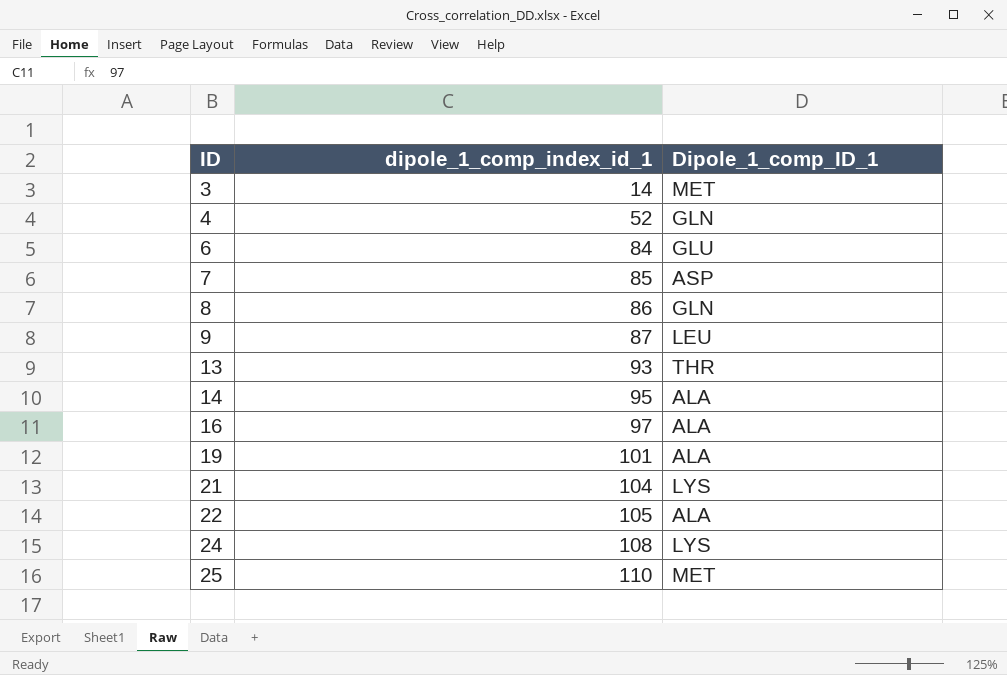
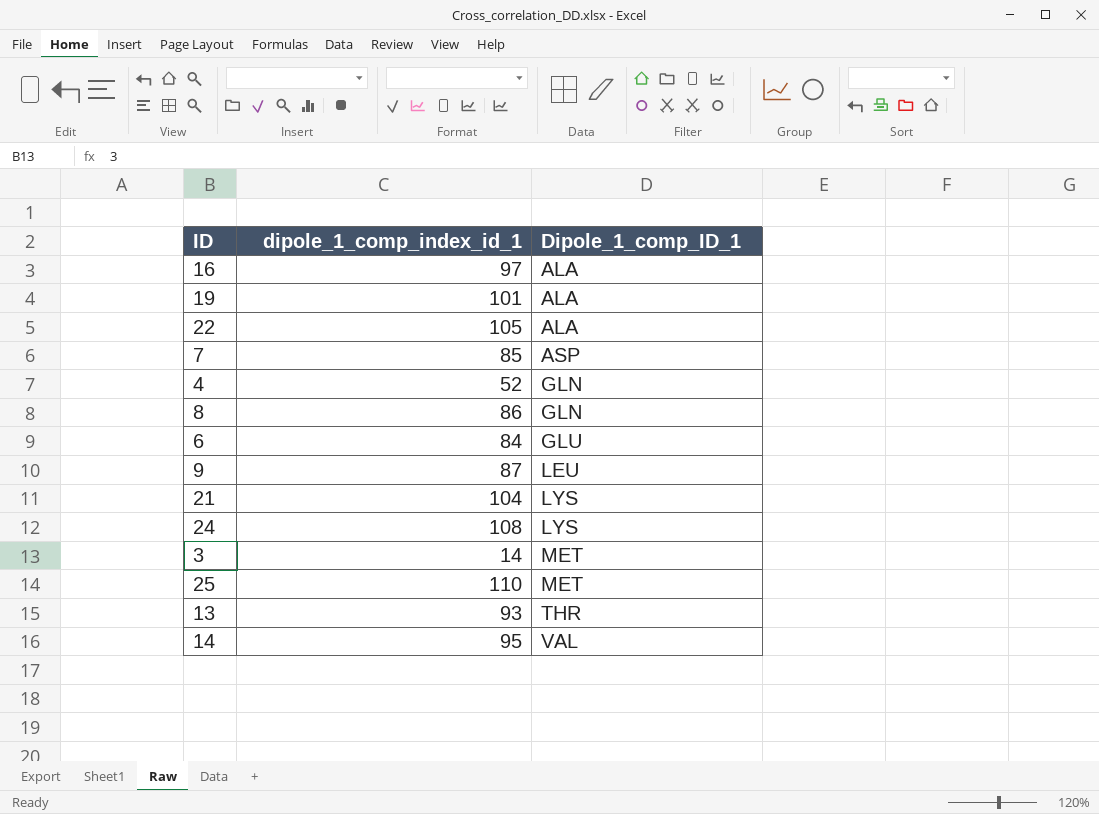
row order: ID ascending -> Dipole_1_comp_ID_1 ascending
14 | Dipole_1_comp_ID_1: ALA -> VAL

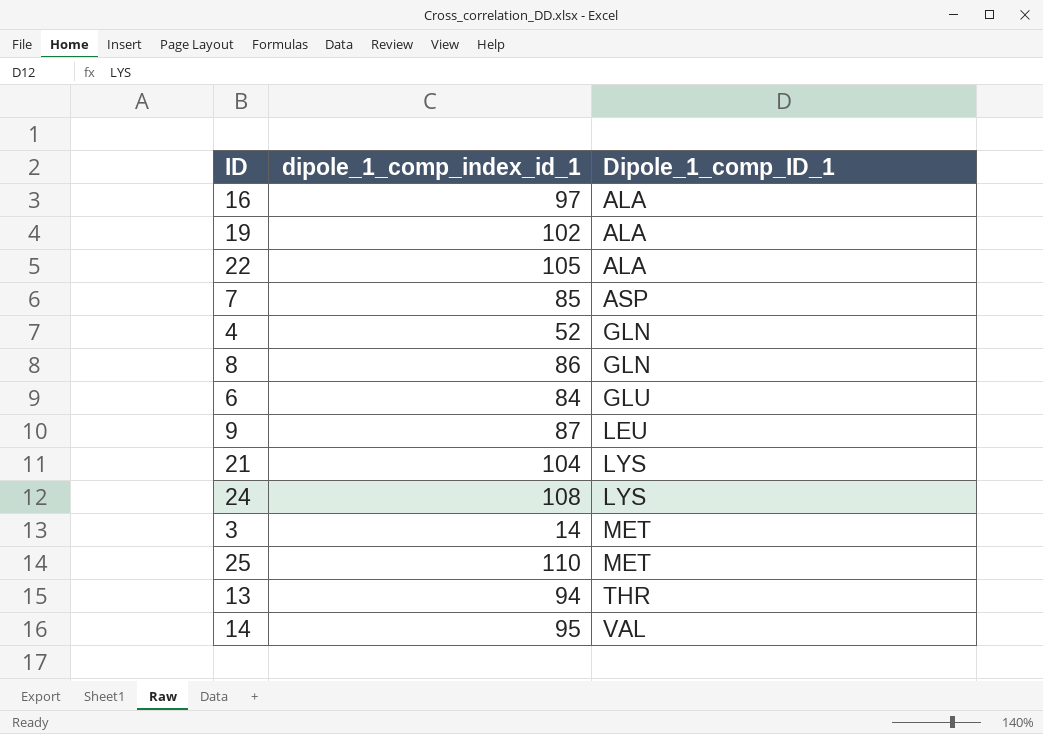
19 | dipole_1_comp_index_id_1: 101 -> 102
13 | dipole_1_comp_index_id_1: 93 -> 94

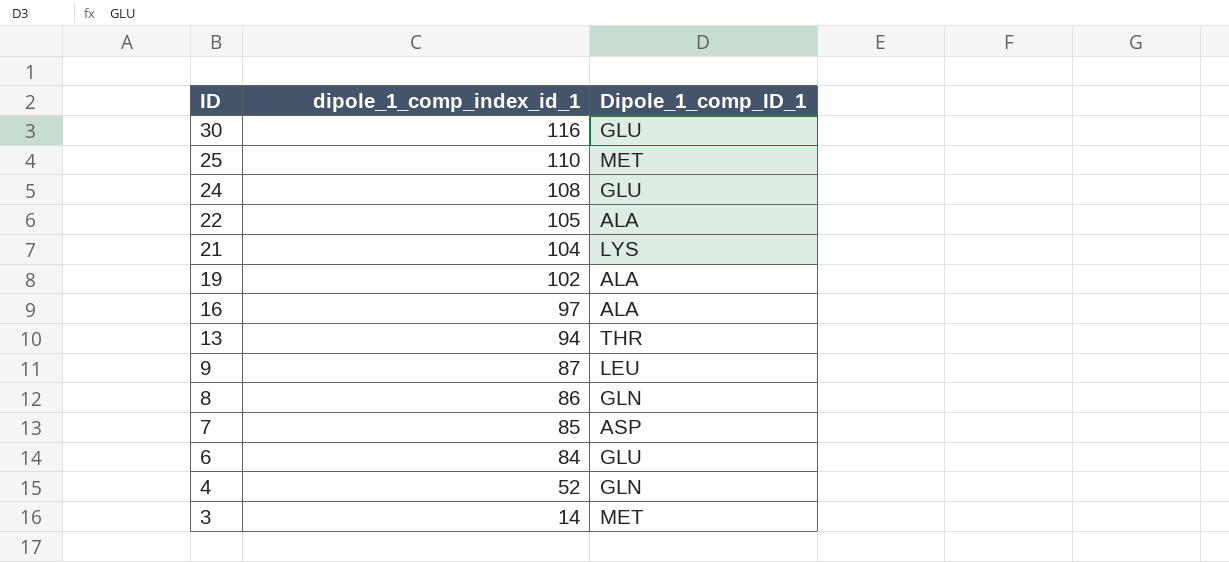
row order: Dipole_1_comp_ID_1 ascending -> ID descending
row 14: 95 | VAL -> none
row 30: none -> 116 | GLU
24 | Dipole_1_comp_ID_1: LYS -> GLU

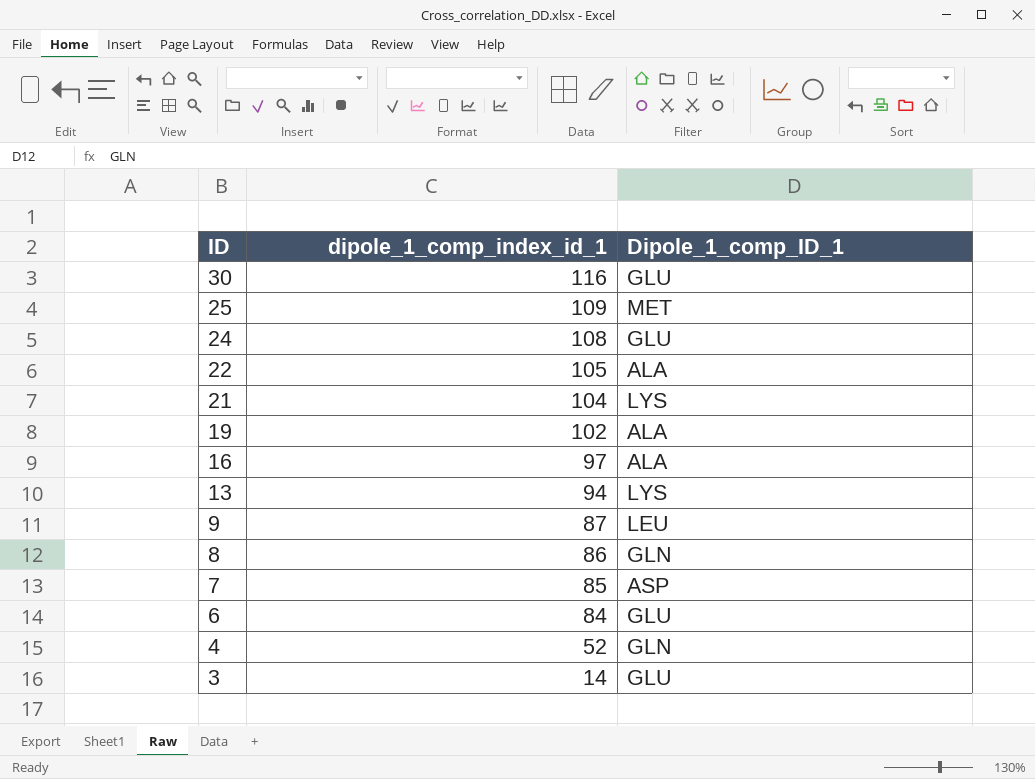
25 | dipole_1_comp_index_id_1: 110 -> 109
13 | Dipole_1_comp_ID_1: THR -> LYS
3 | Dipole_1_comp_ID_1: MET -> GLU

